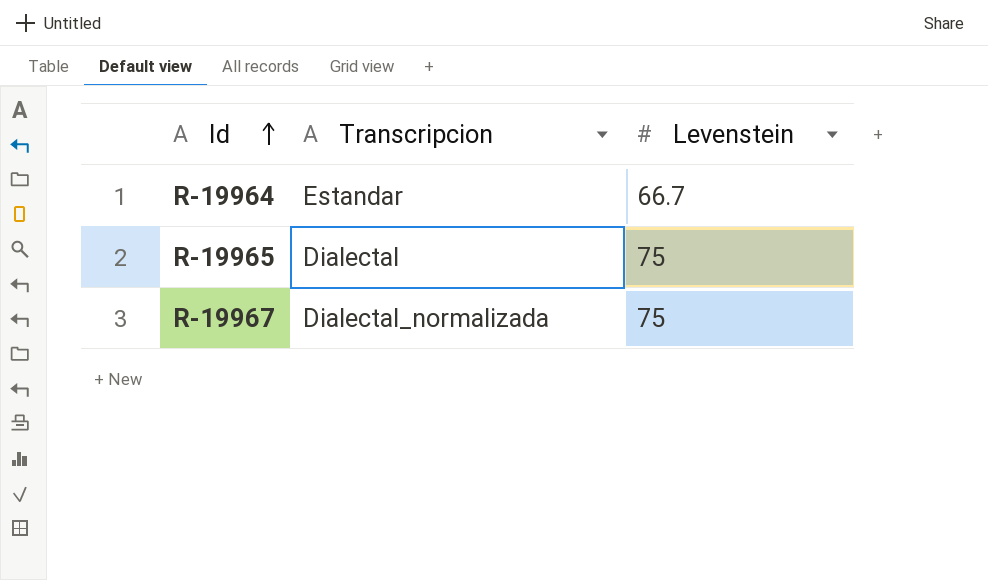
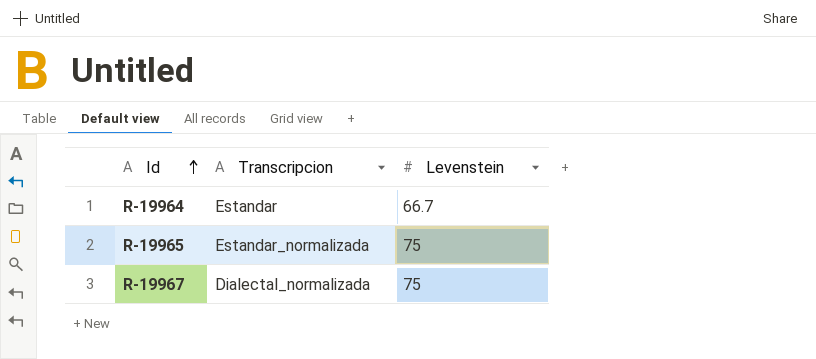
R-19965 | Transcripcion: Dialectal -> Estandar_normalizada

